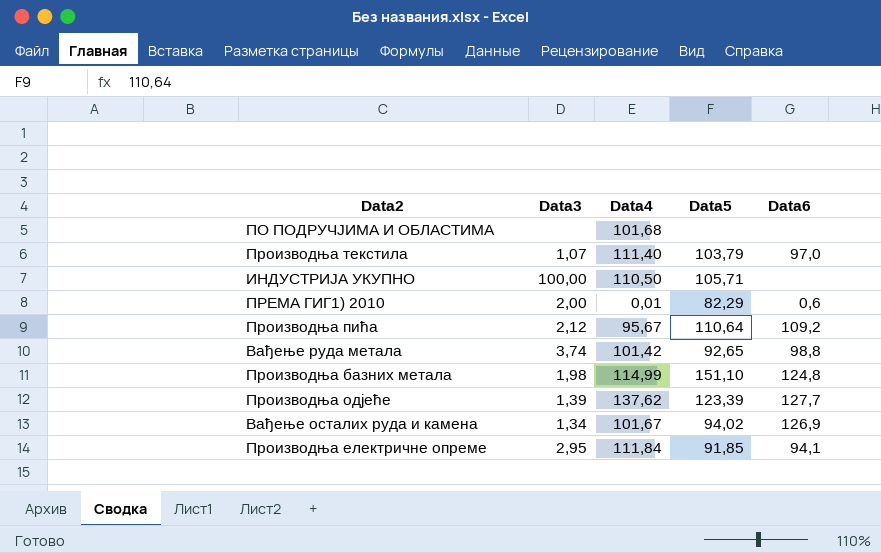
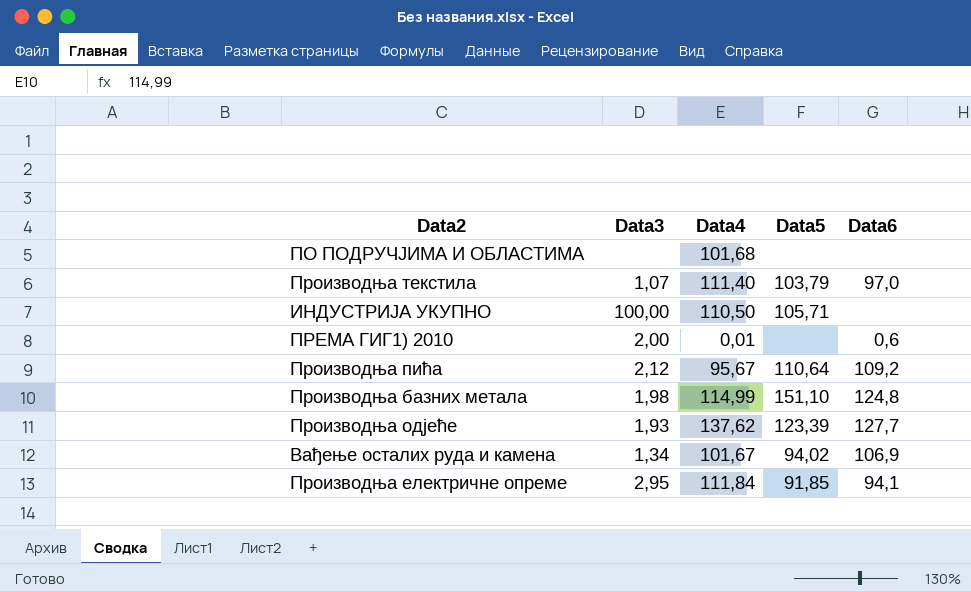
row Вађење руда метала: 3,74 | 101,42 | 92,65 | 98,8 -> none
ПРЕМА ГИГ1) 2010 | Data5: 82,29 -> none
Производња одјеће | Data3: 1,39 -> 1,93
Вађење осталих руда и камена | Data6: 126,9 -> 106,9

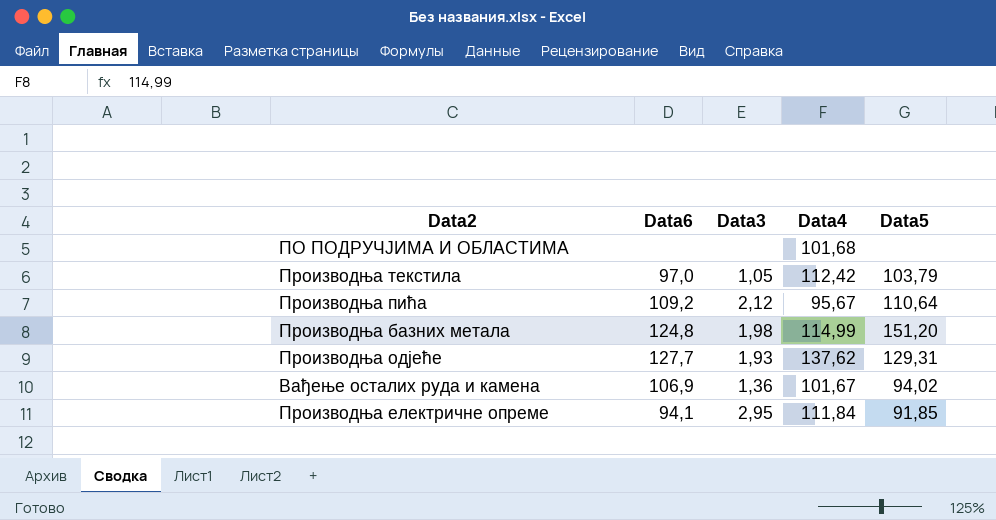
column Data6 | position: 5 -> 2
row ИНДУСТРИЈА УКУПНО: 100,00 | 110,50 | 105,71 | none -> none
row ПРЕМА ГИГ1) 2010: 2,00 | 0,01 | none | 0,6 -> none
Производња текстила | Data3: 1,07 -> 1,05
Производња текстила | Data4: 111,40 -> 112,42
Производња базних метала | Data5: 151,10 -> 151,20
Производња одјеће | Data5: 123,39 -> 129,31
Вађење осталих руда и камена | Data3: 1,34 -> 1,36

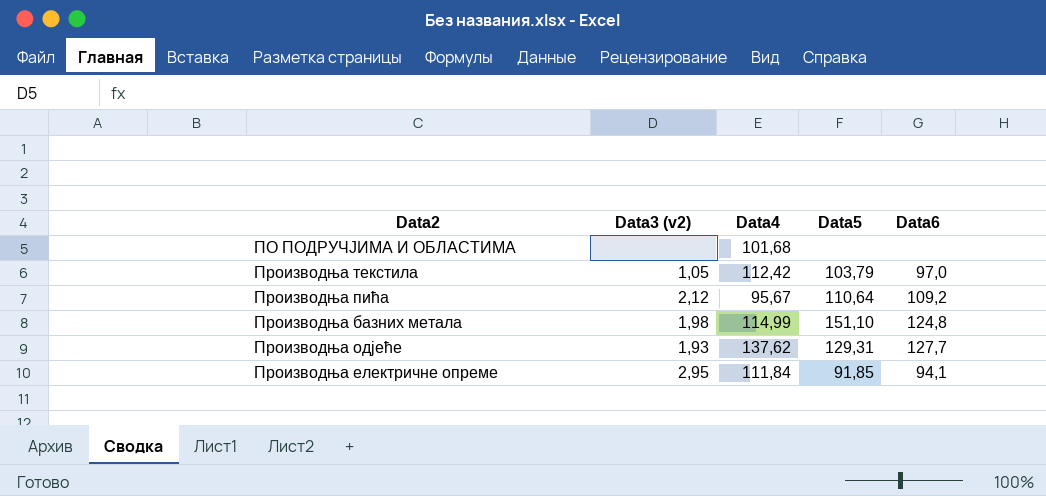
column name: Data3 -> Data3 (v2)
column Data6 | position: 2 -> 5
row Вађење осталих руда и камена: 106,9 | 1,36 | 101,67 | 94,02 -> none
Производња базних метала | Data5: 151,20 -> 151,10

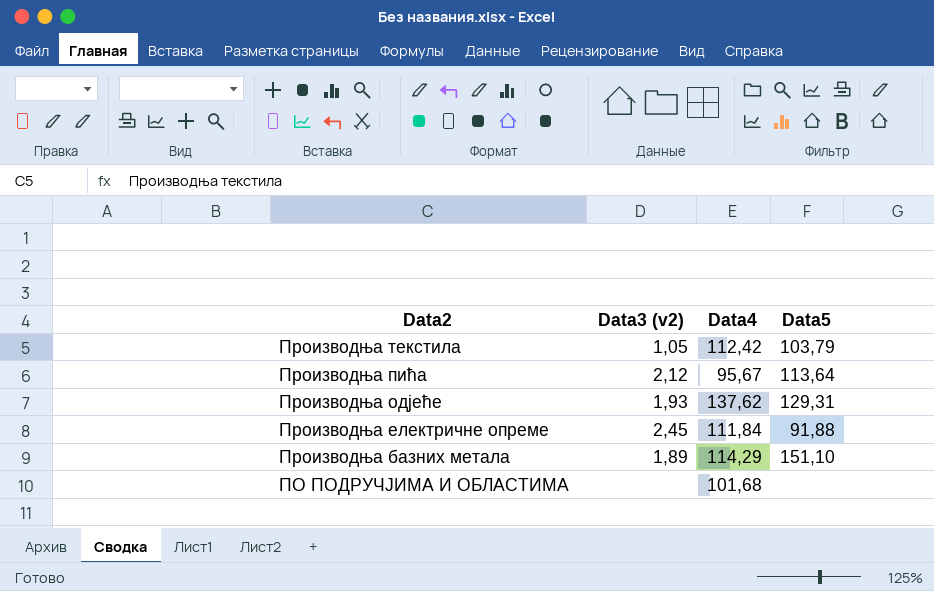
row order: none -> Data2 descending
column Data6 | position: 5 -> none
Производња пића | Data5: 110,64 -> 113,64
Производња електричне опреме | Data3 (v2): 2,95 -> 2,45
Производња електричне опреме | Data5: 91,85 -> 91,88
Производња базних метала | Data3 (v2): 1,98 -> 1,89
Производња базних метала | Data4: 114,99 -> 114,29

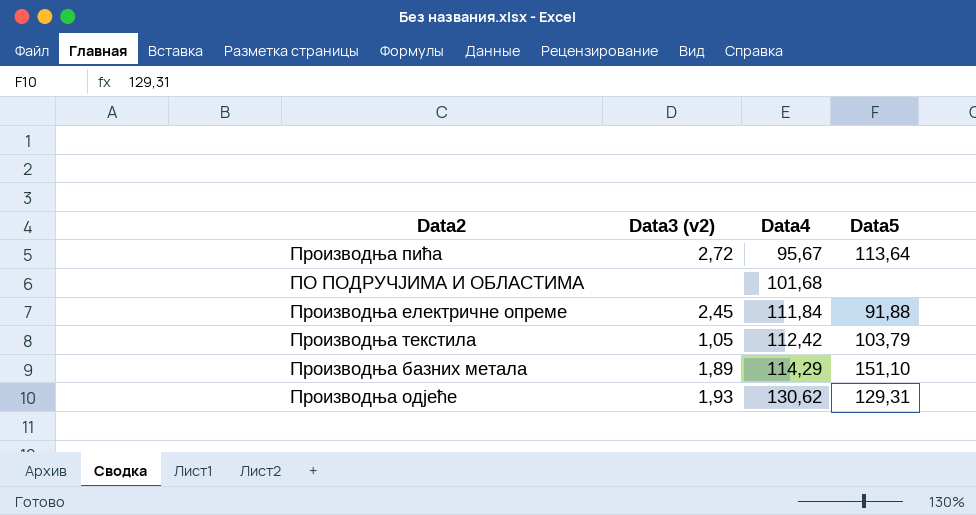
row order: Data2 descending -> Data4 ascending
Производња пића | Data3 (v2): 2,12 -> 2,72
Производња одјеће | Data4: 137,62 -> 130,62

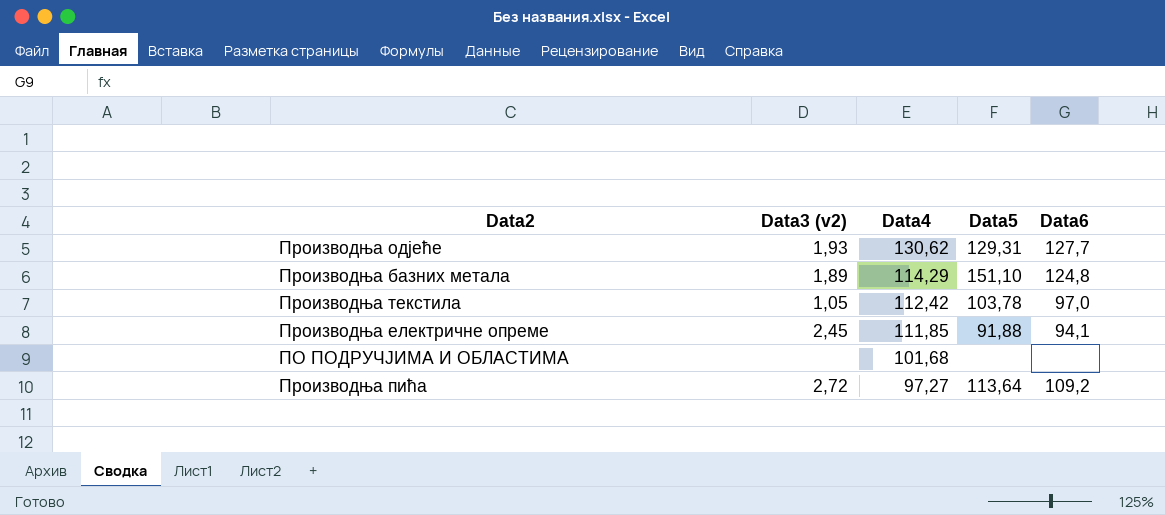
row order: Data4 ascending -> Data4 descending
column Data6 | position: none -> 5
Производња текстила | Data5: 103,79 -> 103,78
Производња електричне опреме | Data4: 111,84 -> 111,85
Производња пића | Data4: 95,67 -> 97,27

